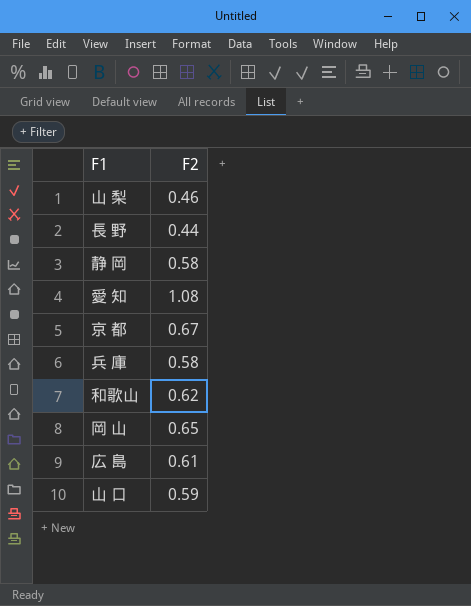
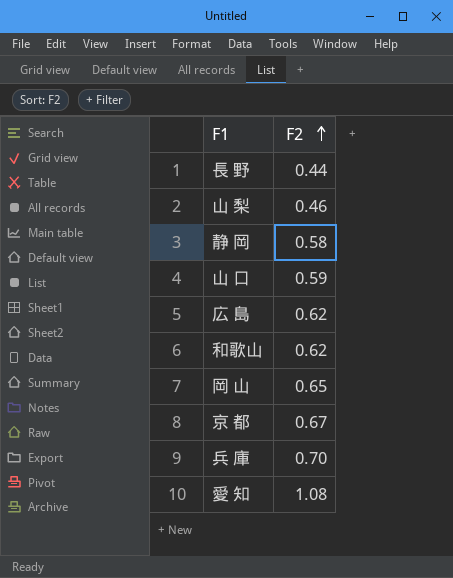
row order: none -> F2 ascending
広 島 | F2: 0.61 -> 0.62
兵 庫 | F2: 0.58 -> 0.70

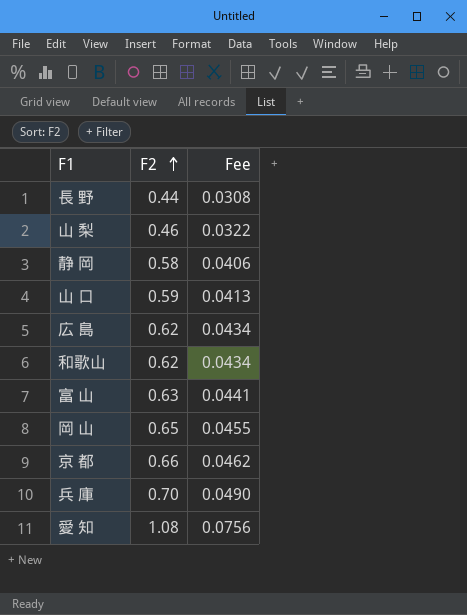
column Fee | formula: none -> [F2] * 0.07
row 富 山: none -> 0.63 | 0.0441
京 都 | F2: 0.67 -> 0.66

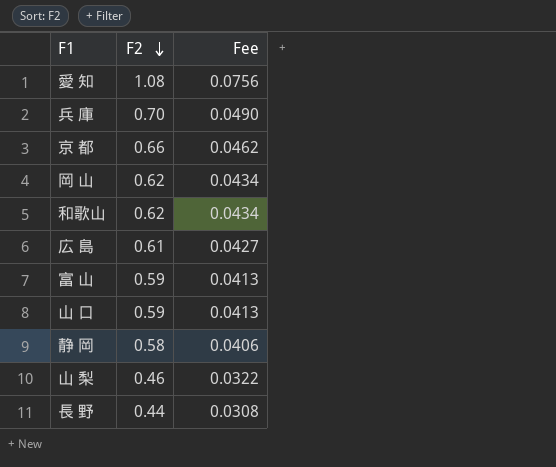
row order: F2 ascending -> F2 descending
岡 山 | F2: 0.65 -> 0.62
岡 山 | Fee: 0.0455 -> 0.0434
広 島 | F2: 0.62 -> 0.61
広 島 | Fee: 0.0434 -> 0.0427
富 山 | F2: 0.63 -> 0.59
富 山 | Fee: 0.0441 -> 0.0413

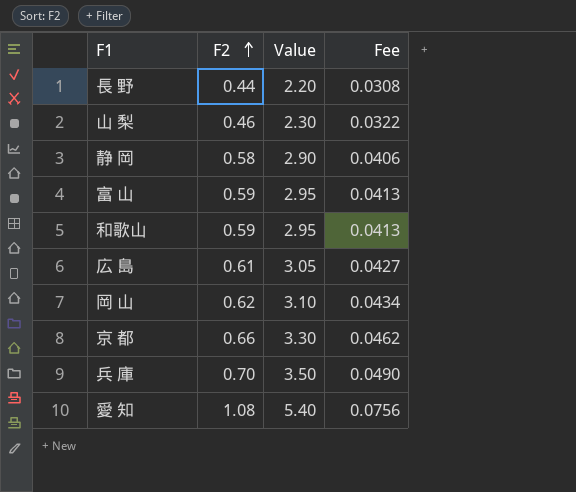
row order: F2 descending -> F2 ascending
column Value | formula: none -> [F2] * 5
row 山 口: 0.59 | 0.0413 -> none
和歌山 | F2: 0.62 -> 0.59
和歌山 | Fee: 0.0434 -> 0.0413

